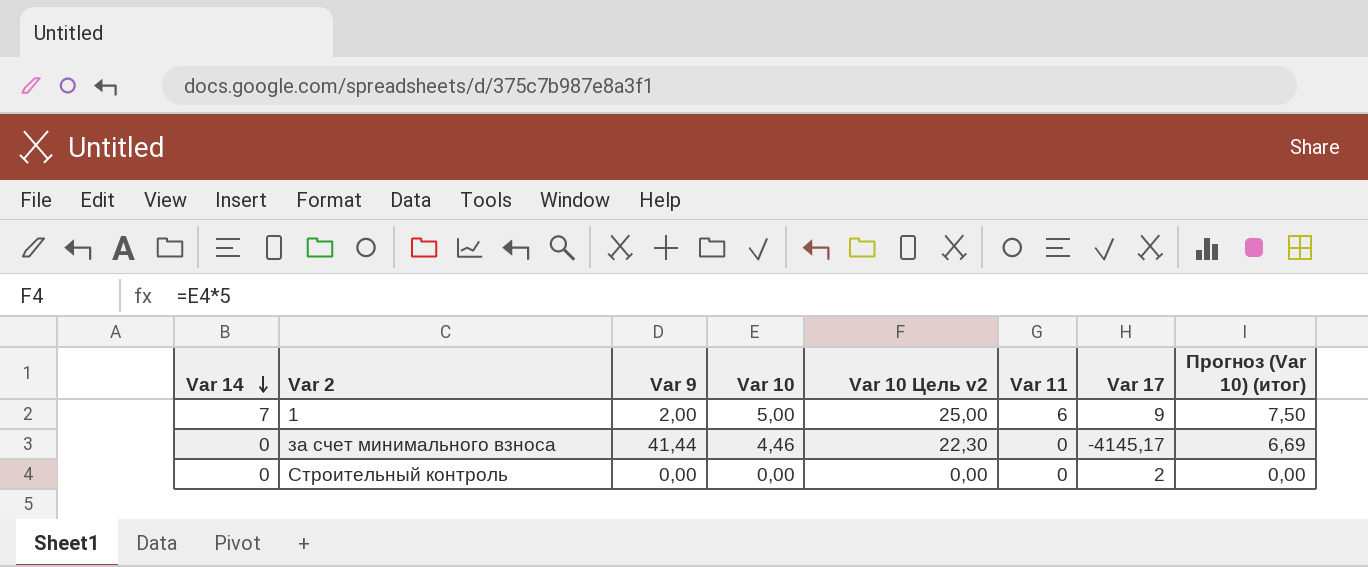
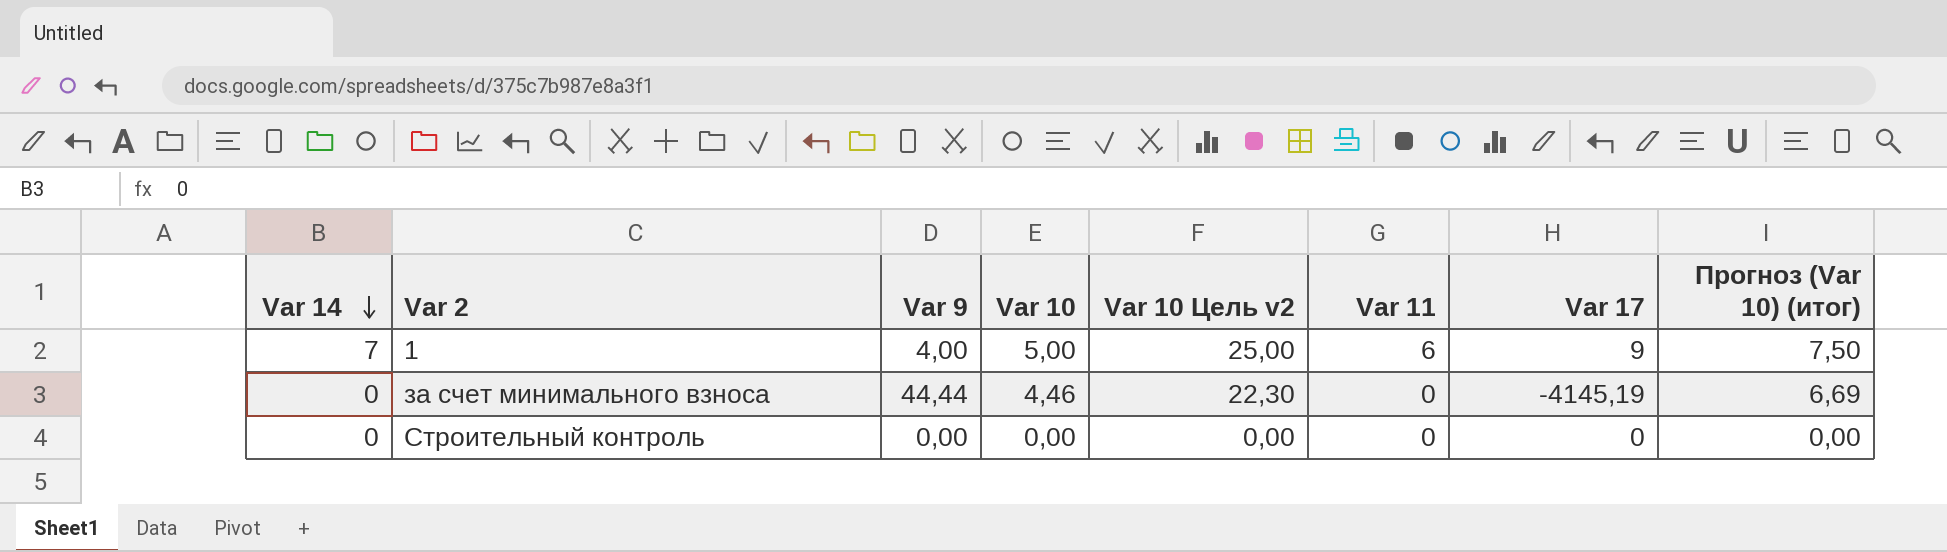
1 | Var 9: 2,00 -> 4,00
за счет минимального взноса | Var 9: 41,44 -> 44,44
за счет минимального взноса | Var 17: -4145,17 -> -4145,19
Строительный контроль | Var 17: 2 -> 0

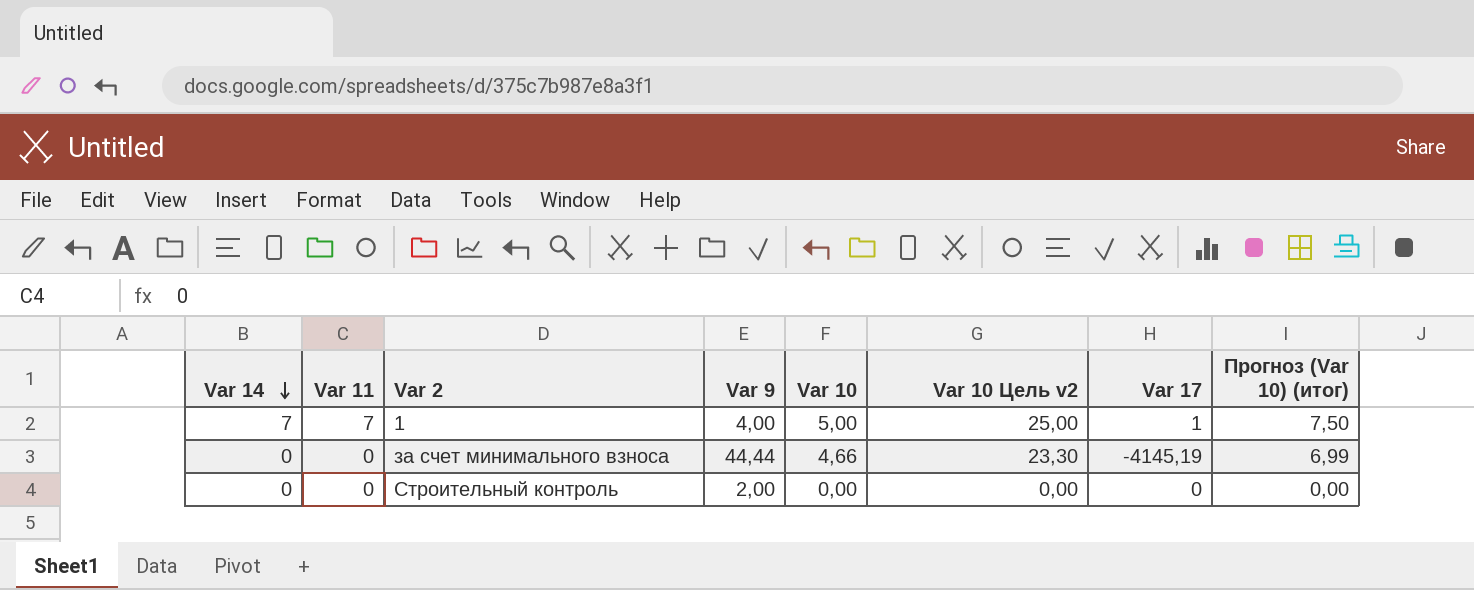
column Var 11 | position: 6 -> 2
1 | Var 11: 6 -> 7
1 | Var 17: 9 -> 1
за счет минимального взноса | Var 10: 4,46 -> 4,66
за счет минимального взноса | Var 10 Цель v2: 22,30 -> 23,30
за счет минимального взноса | Прогноз (Var 10) (итог): 6,69 -> 6,99
Строительный контроль | Var 9: 0,00 -> 2,00

